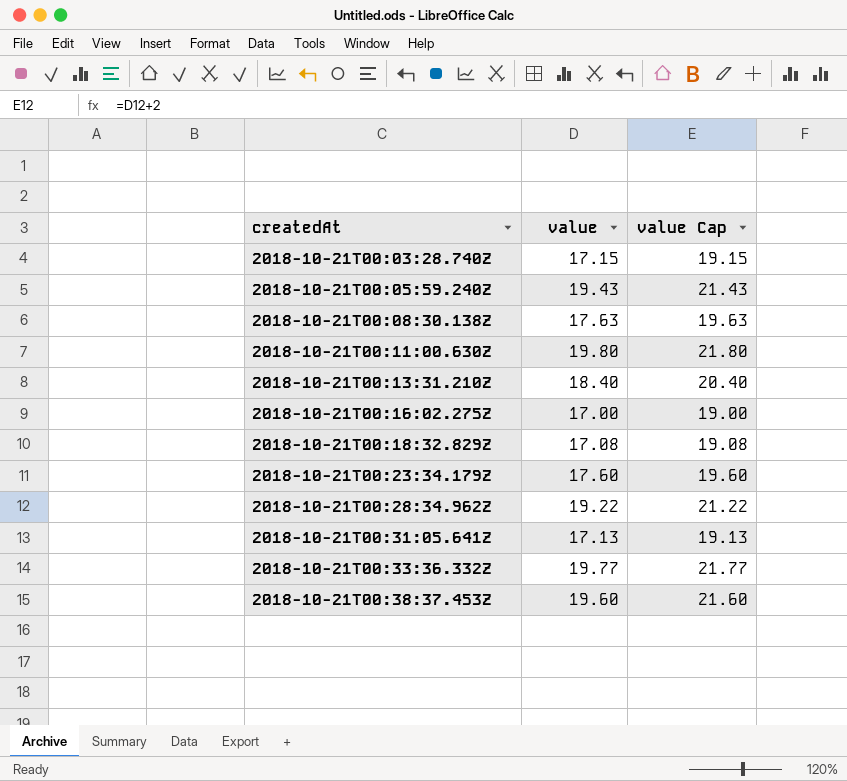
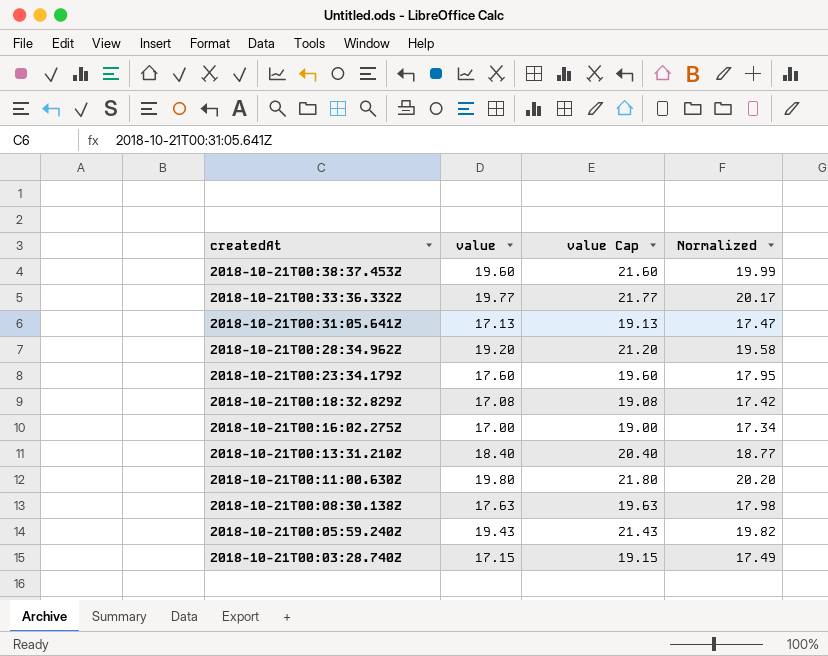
row order: createdAt ascending -> createdAt descending
column Normalized | formula: none -> [value] * 1.02
2018-10-21T00:28:34.962Z | value: 19.22 -> 19.20
2018-10-21T00:28:34.962Z | value Cap: 21.22 -> 21.20

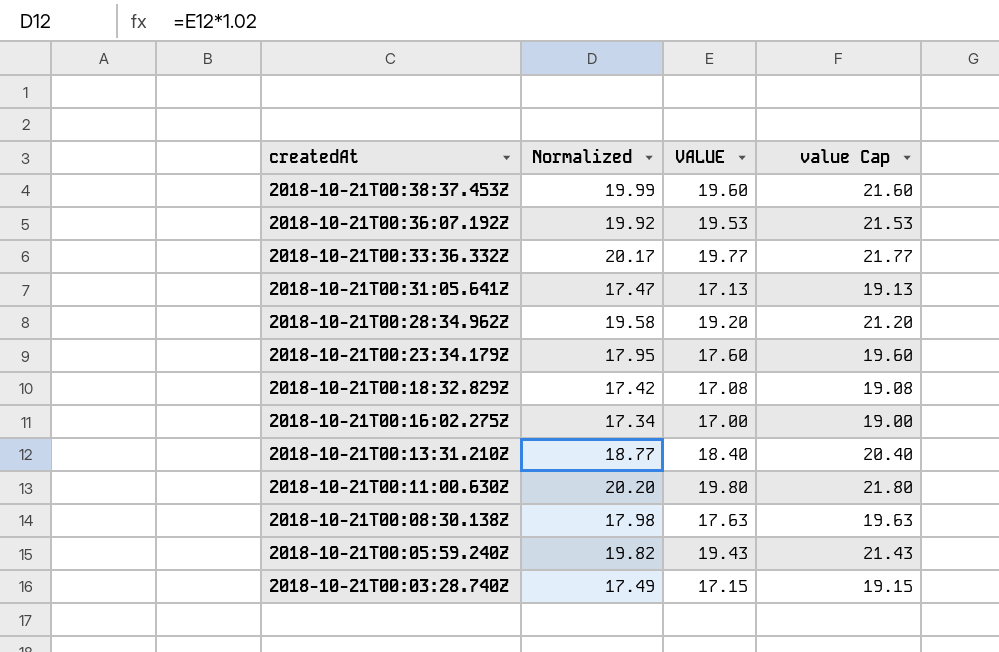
column Normalized | position: 4 -> 2
column name: value -> VALUE
row 2018-10-21T00:36:07.192Z: none -> 19.92 | 19.53 | 21.53

